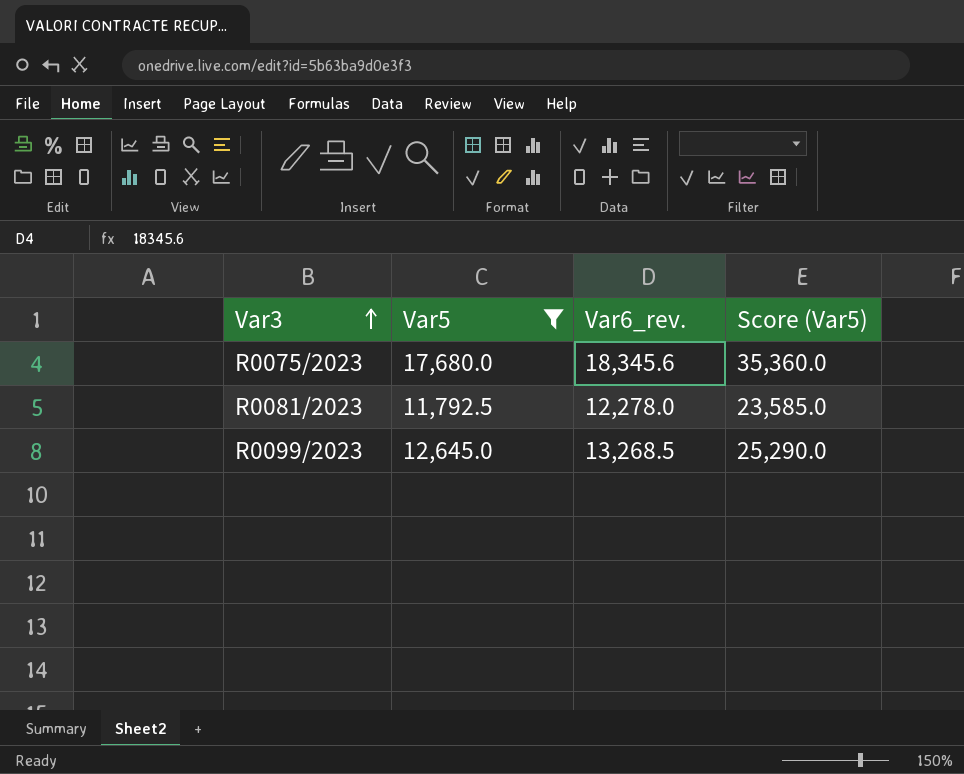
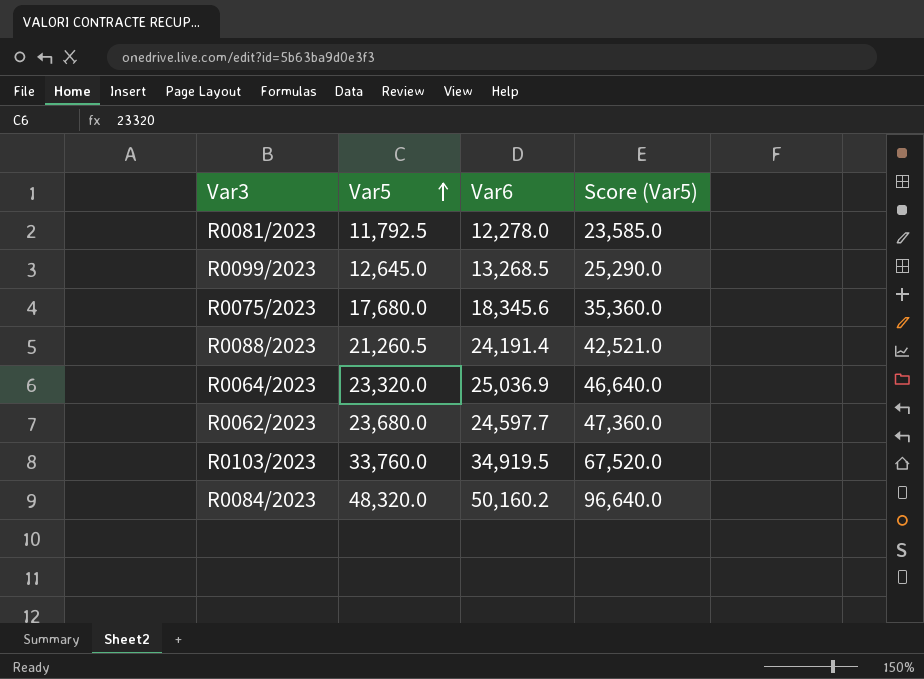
filter: Var5 <= 17,680.0 -> none
row order: Var3 ascending -> Var5 ascending
column name: Var6_rev. -> Var6

